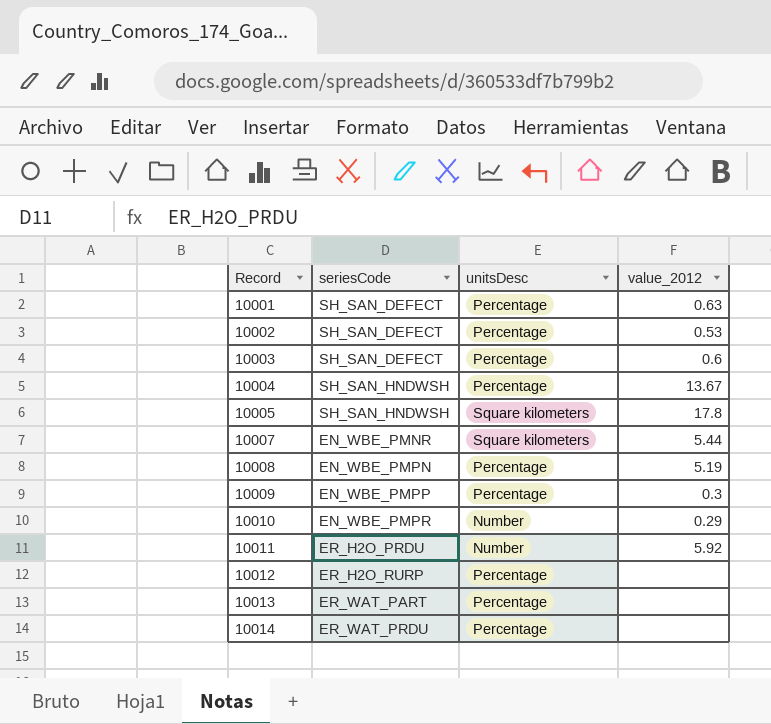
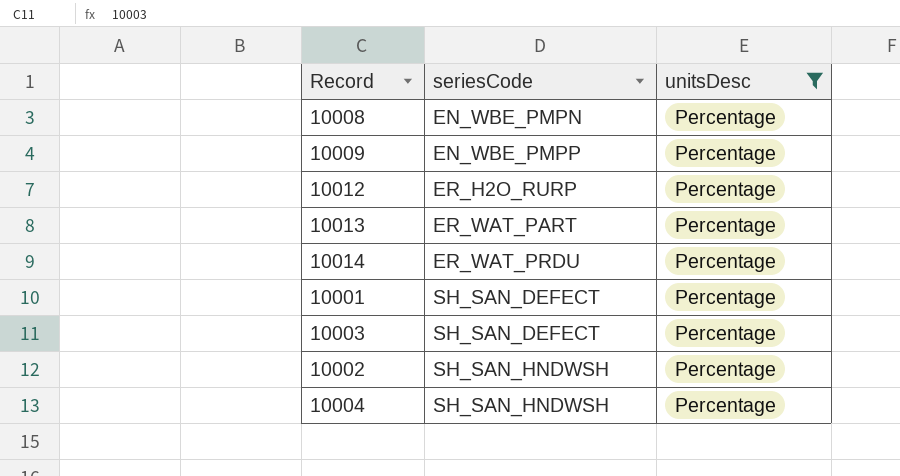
filter: none -> unitsDesc = Percentage
row order: Record ascending -> seriesCode ascending
column value_2012 | position: 4 -> none
10002 | seriesCode: SH_SAN_DEFECT -> SH_SAN_HNDWSH

